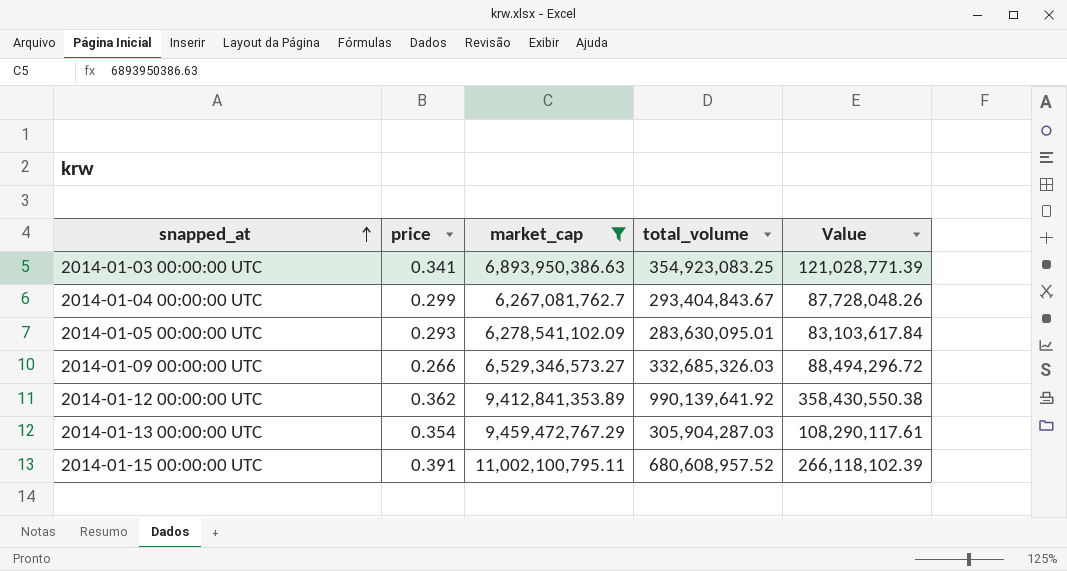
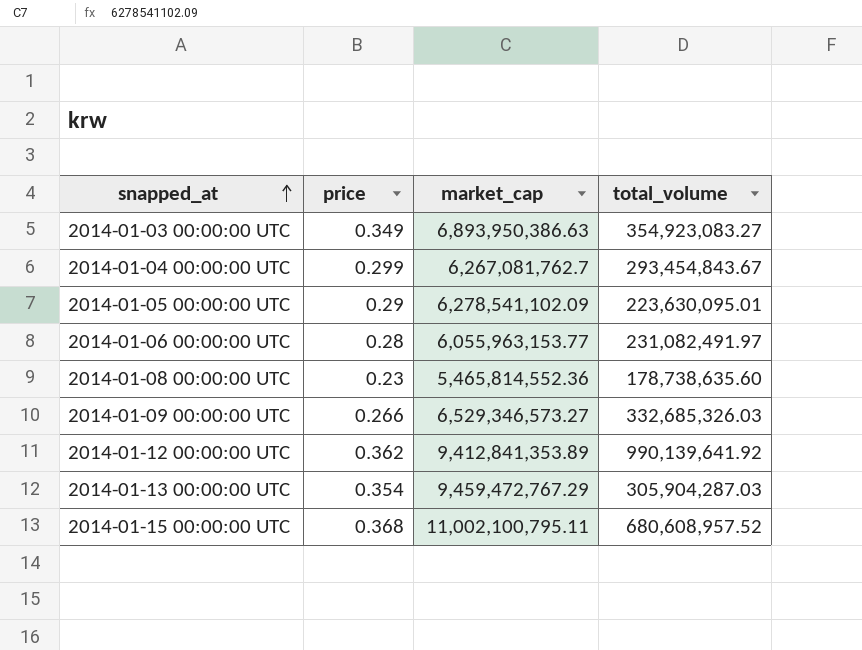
filter: market_cap >= 6,267,081,762.7 -> none
column Value | formula: [price] * [total_volume] -> none
2014-01-03 00:00:00 UTC | price: 0.341 -> 0.349
2014-01-03 00:00:00 UTC | total_volume: 354,923,083.25 -> 354,923,083.27
2014-01-04 00:00:00 UTC | total_volume: 293,404,843.67 -> 293,454,843.67
2014-01-05 00:00:00 UTC | price: 0.293 -> 0.29
2014-01-05 00:00:00 UTC | total_volume: 283,630,095.01 -> 223,630,095.01
2014-01-15 00:00:00 UTC | price: 0.391 -> 0.368

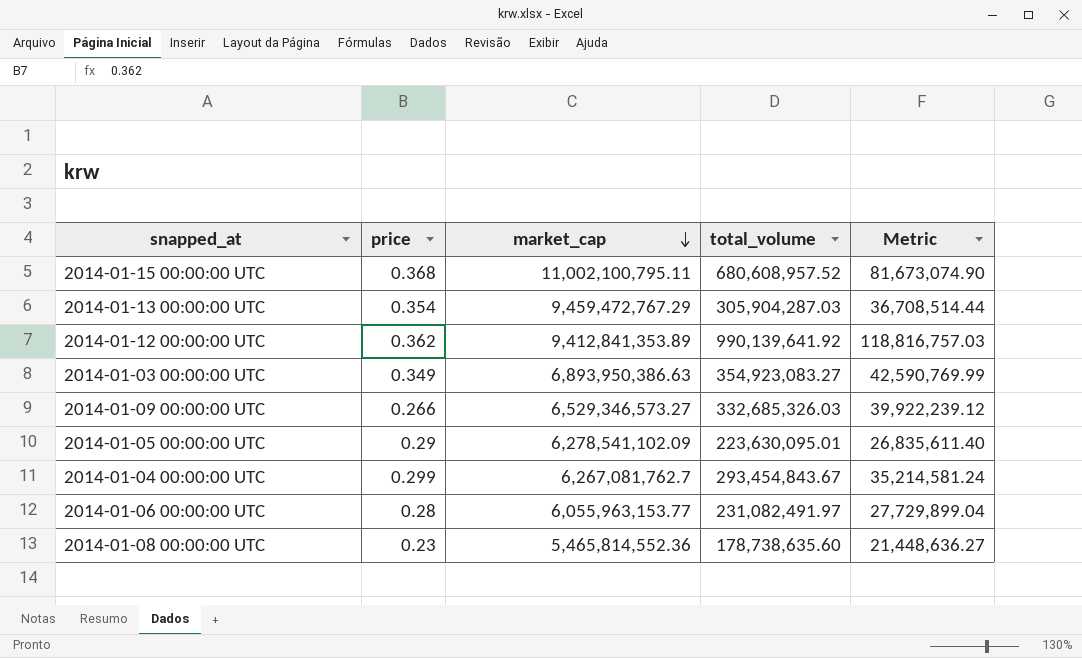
row order: snapped_at ascending -> market_cap descending
column Metric | formula: none -> [total_volume] * 0.12

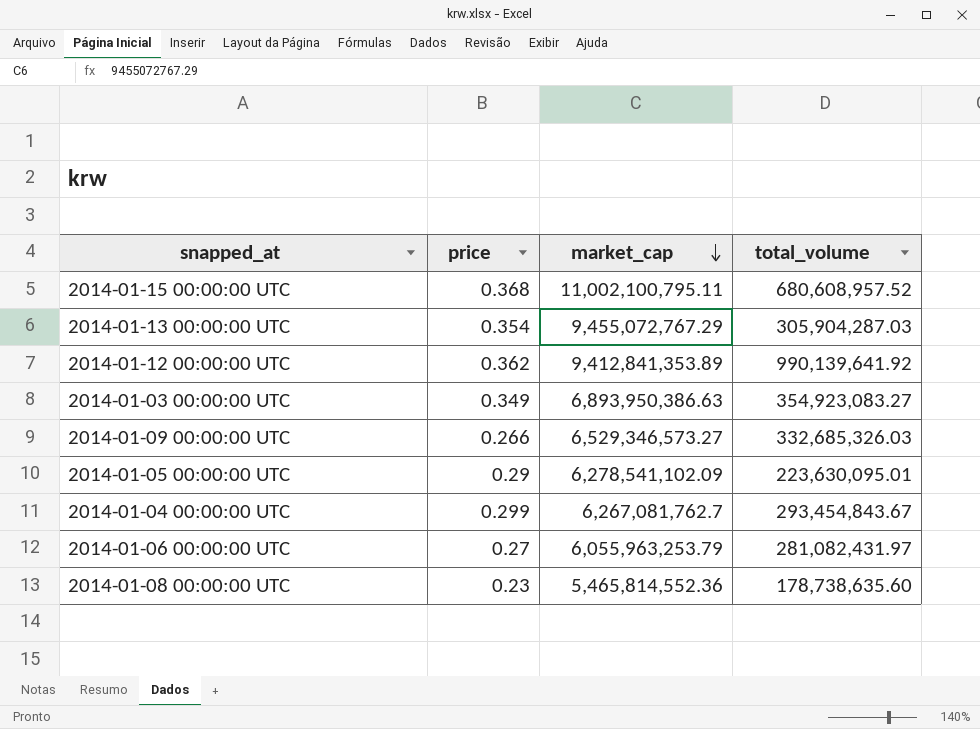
column Metric | formula: [total_volume] * 0.12 -> none
2014-01-13 00:00:00 UTC | market_cap: 9,459,472,767.29 -> 9,455,072,767.29
2014-01-06 00:00:00 UTC | price: 0.28 -> 0.27
2014-01-06 00:00:00 UTC | market_cap: 6,055,963,153.77 -> 6,055,963,253.79
2014-01-06 00:00:00 UTC | total_volume: 231,082,491.97 -> 281,082,431.97

